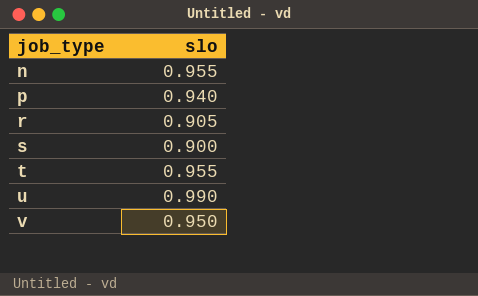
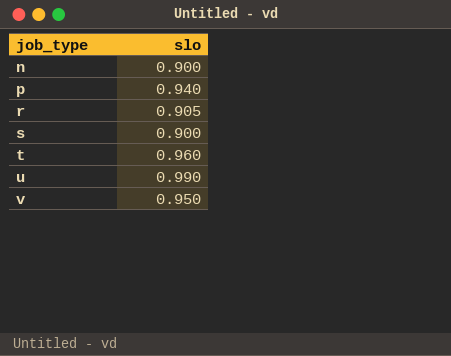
n | slo: 0.955 -> 0.900
t | slo: 0.955 -> 0.960

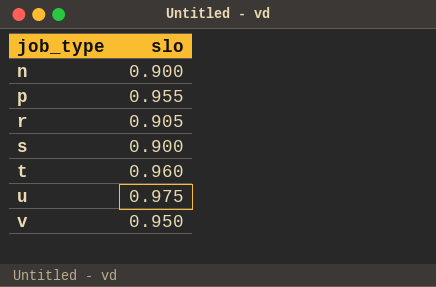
p | slo: 0.940 -> 0.955
u | slo: 0.990 -> 0.975

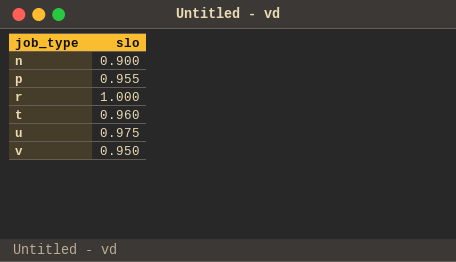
row s: 0.900 -> none
r | slo: 0.905 -> 1.000

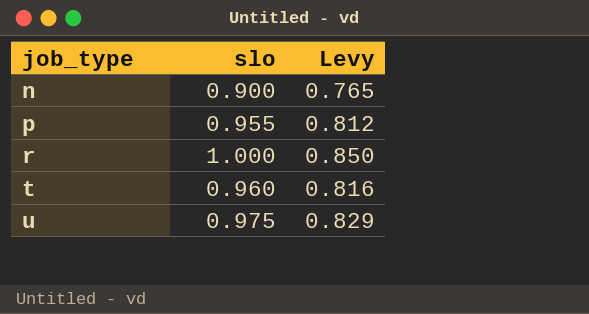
column Levy | formula: none -> [slo] * 0.85
row v: 0.950 -> none

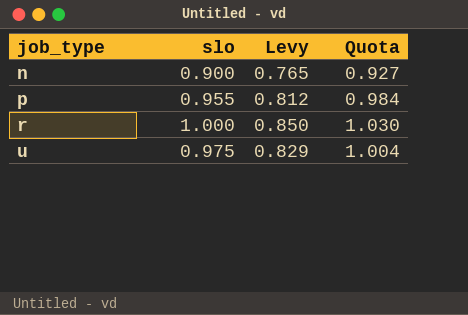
column Quota | formula: none -> [slo] * 1.03
row t: 0.960 | 0.816 -> none

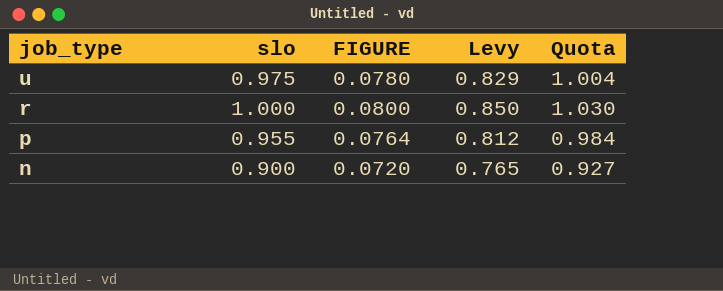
row order: job_type ascending -> job_type descending
column FIGURE | formula: none -> [slo] * 0.08

